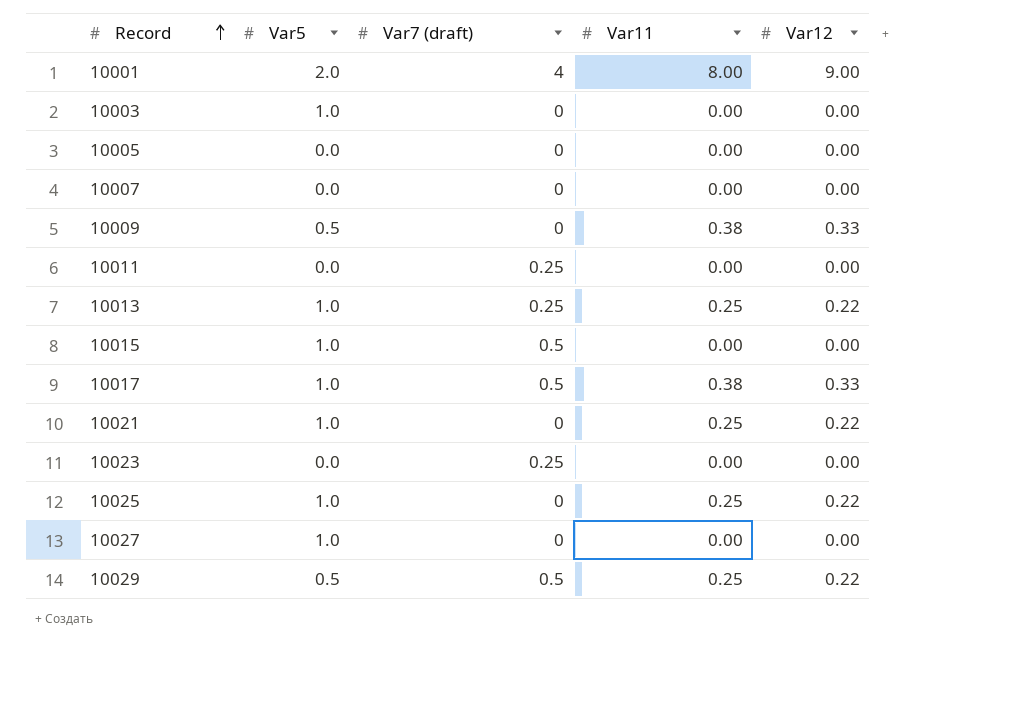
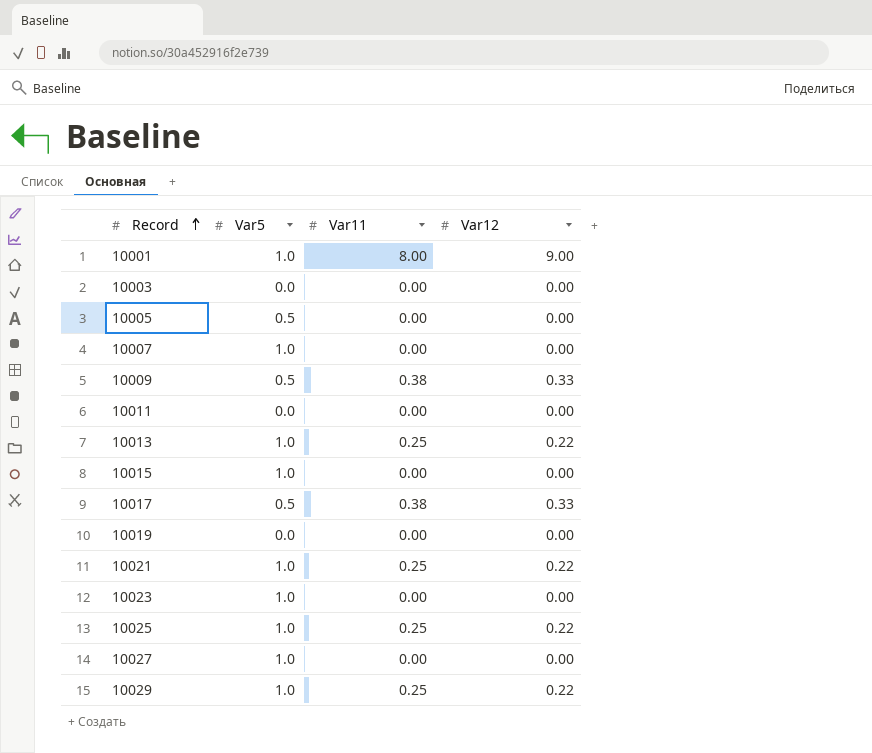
column Var7 (draft) | position: 3 -> none
10001 | Var5: 2.0 -> 1.0
10003 | Var5: 1.0 -> 0.0
10005 | Var5: 0.0 -> 0.5
10007 | Var5: 0.0 -> 1.0
10017 | Var5: 1.0 -> 0.5
row 10019: none -> 0.0 | 0.00 | 0.00
10023 | Var5: 0.0 -> 1.0
10029 | Var5: 0.5 -> 1.0

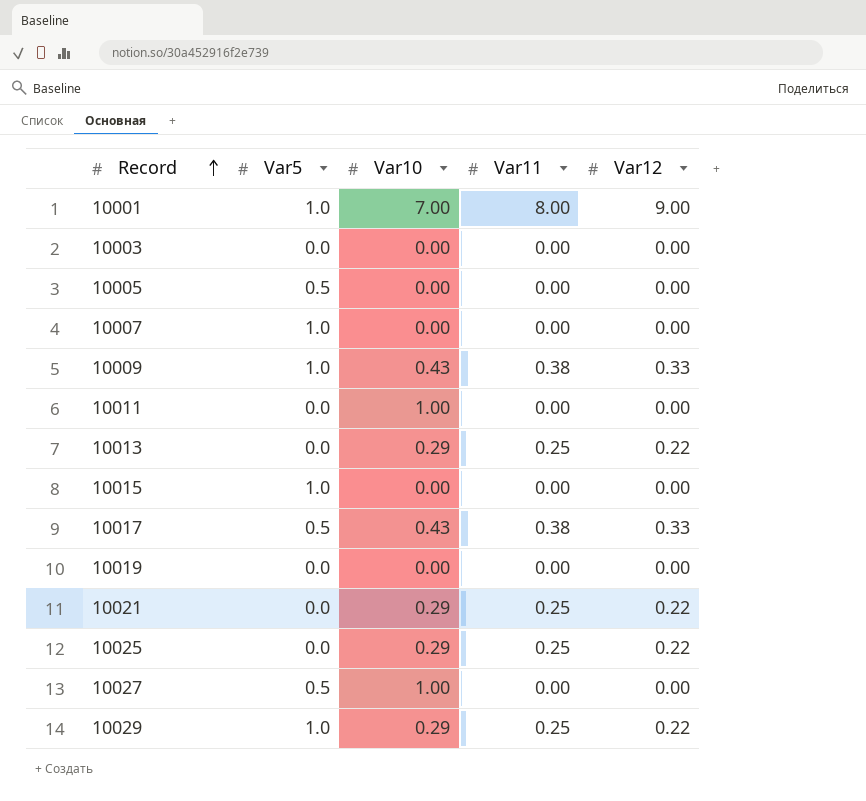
column Var10 | position: none -> 3
row 10023: 1.0 | 0.00 | 0.00 -> none
10009 | Var5: 0.5 -> 1.0
10013 | Var5: 1.0 -> 0.0
10021 | Var5: 1.0 -> 0.0
10025 | Var5: 1.0 -> 0.0
10027 | Var5: 1.0 -> 0.5

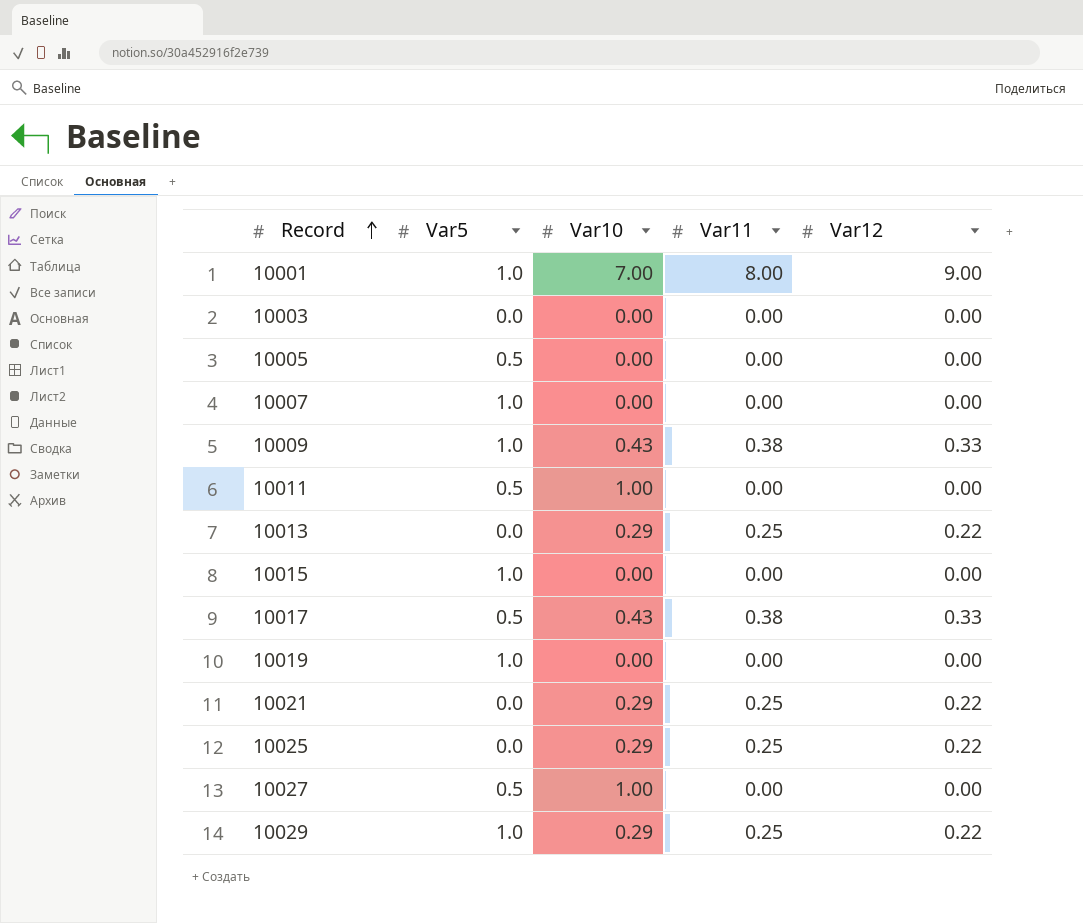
10011 | Var5: 0.0 -> 0.5
10019 | Var5: 0.0 -> 1.0

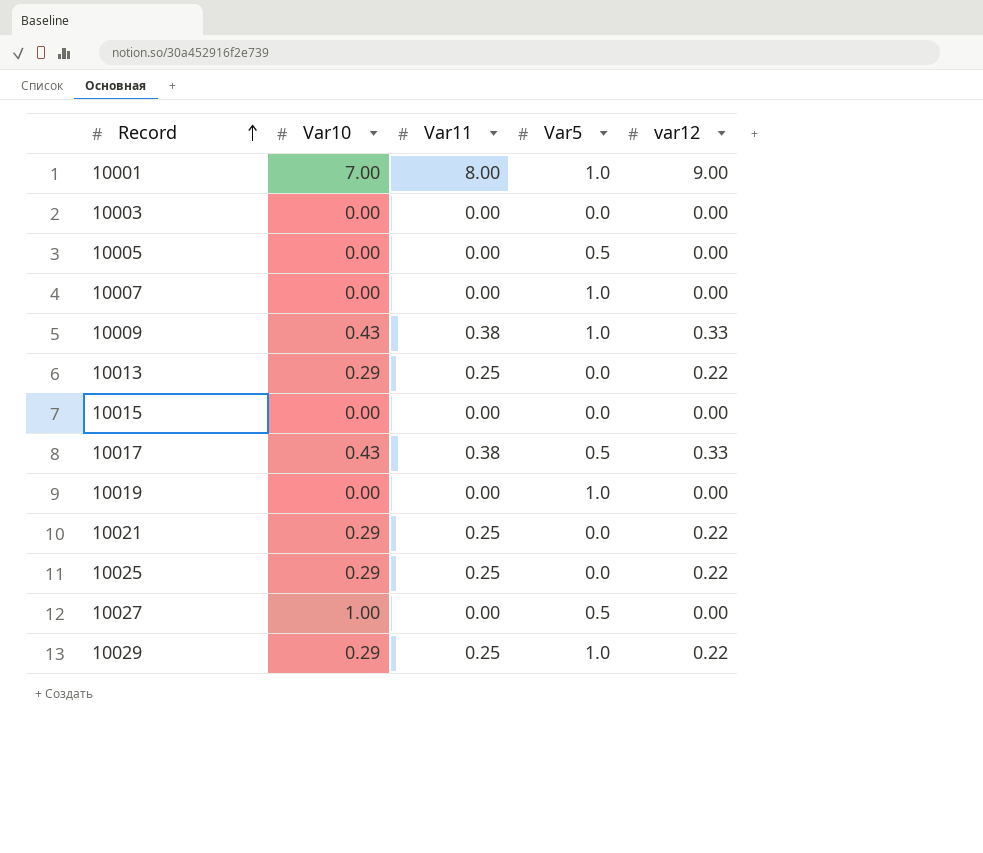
column Var5 | position: 2 -> 4
column name: Var12 -> var12
row 10011: 0.5 | 1.00 | 0.00 | 0.00 -> none
10015 | Var5: 1.0 -> 0.0

